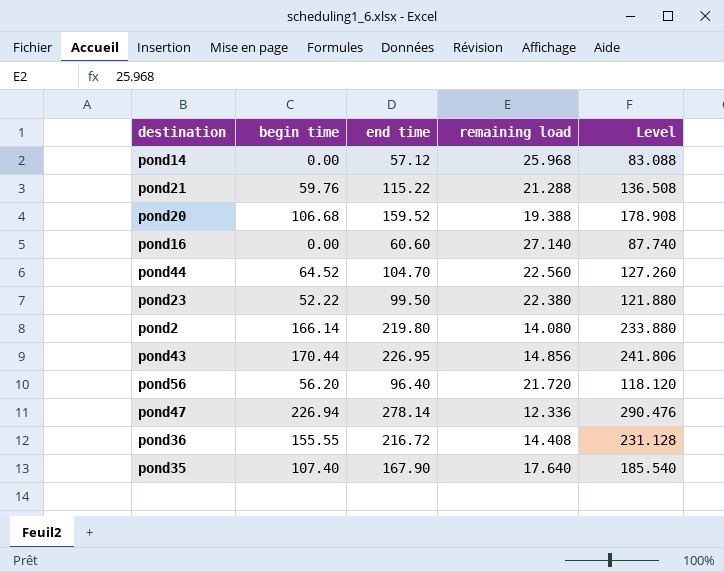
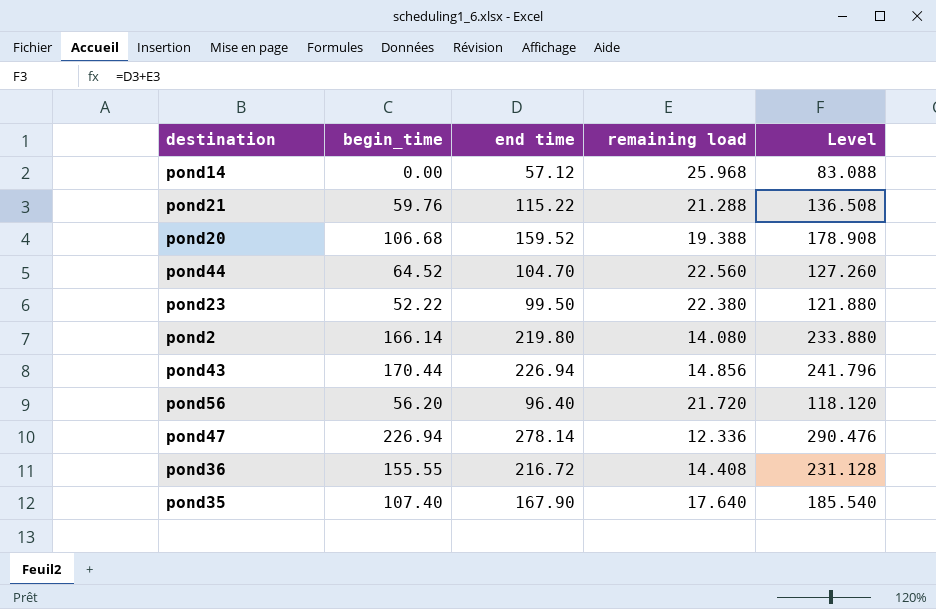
column name: begin time -> begin_time
row pond16: 0.00 | 60.60 | 27.140 | 87.740 -> none
pond43 | end time: 226.95 -> 226.94
pond43 | Level: 241.806 -> 241.796

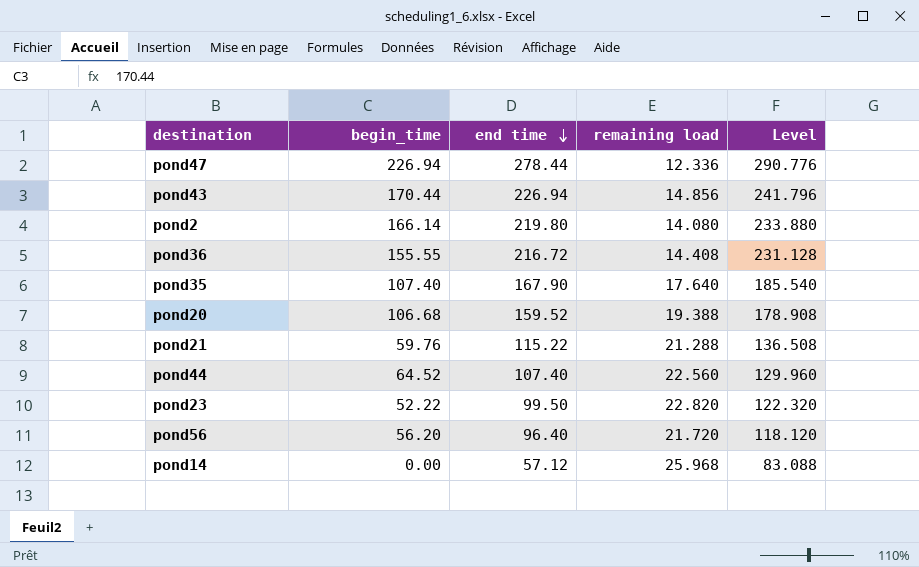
row order: none -> end time descending
pond47 | end time: 278.14 -> 278.44
pond47 | Level: 290.476 -> 290.776
pond44 | end time: 104.70 -> 107.40
pond44 | Level: 127.260 -> 129.960
pond23 | remaining load: 22.380 -> 22.820
pond23 | Level: 121.880 -> 122.320

